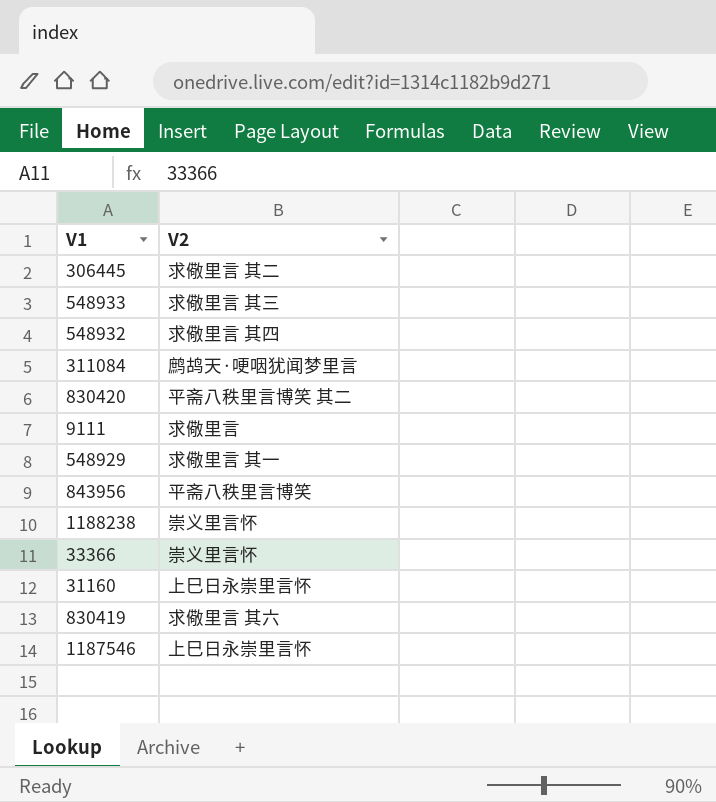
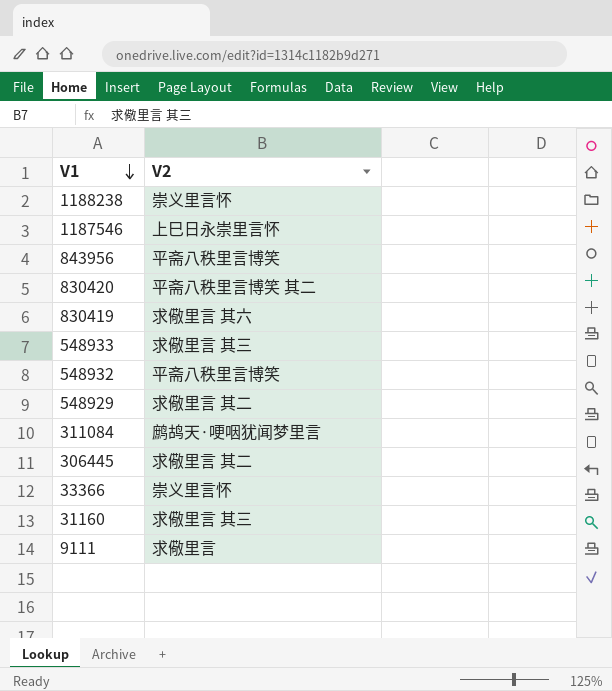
row order: none -> V1 descending
548932 | V2: 求儆里言 其四 -> 平斋八秩里言博笑
548929 | V2: 求儆里言 其一 -> 求儆里言 其二
31160 | V2: 上巳日永崇里言怀 -> 求儆里言 其三

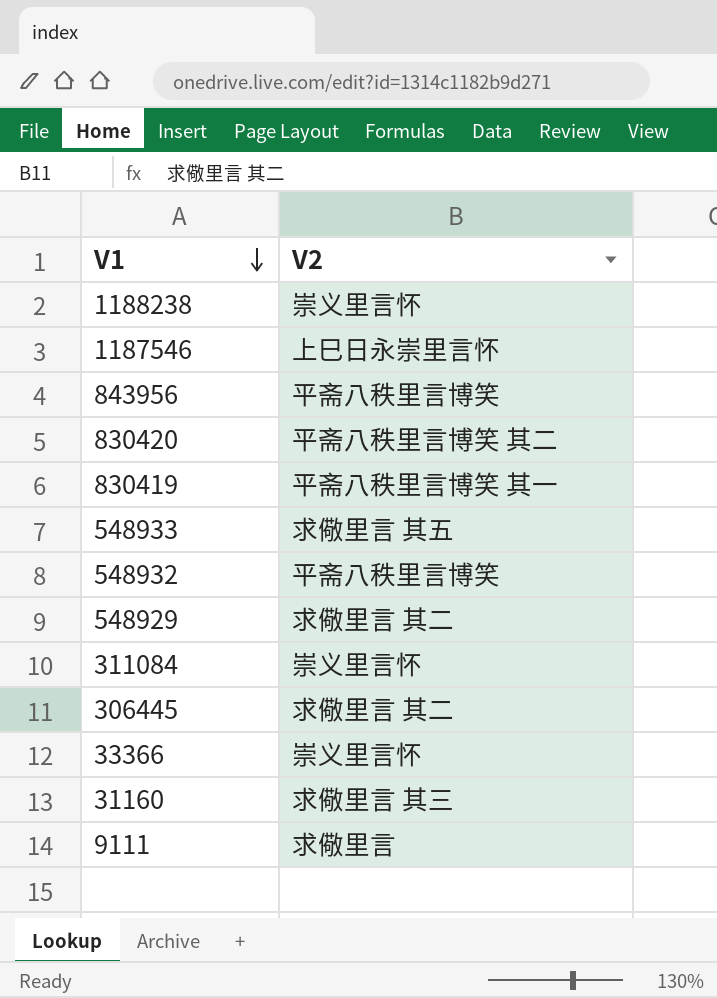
830419 | V2: 求儆里言 其六 -> 平斋八秩里言博笑 其一
548933 | V2: 求儆里言 其三 -> 求儆里言 其五
311084 | V2: 鹧鸪天·哽咽犹闻梦里言 -> 崇义里言怀

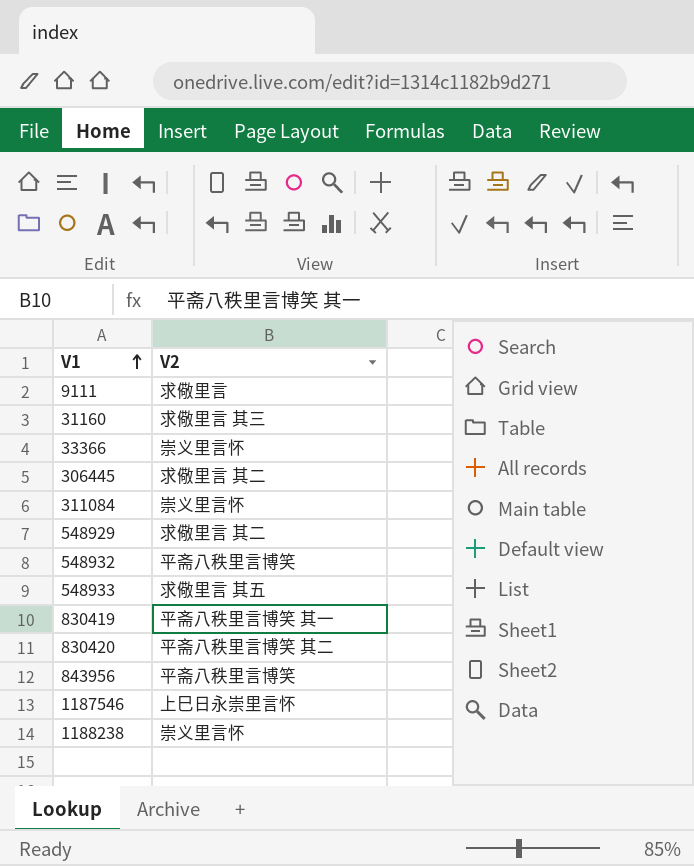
row order: V1 descending -> V1 ascending

